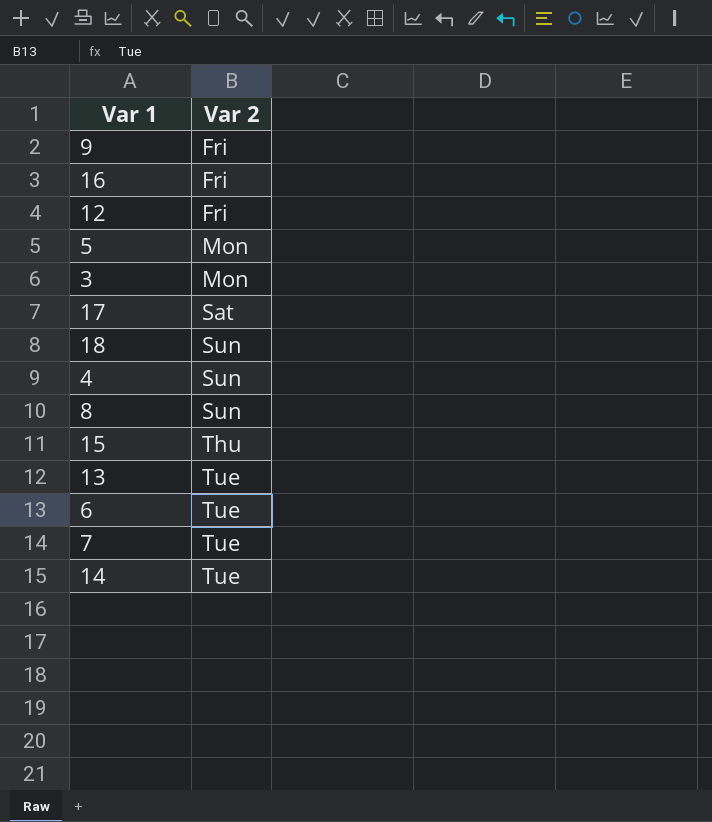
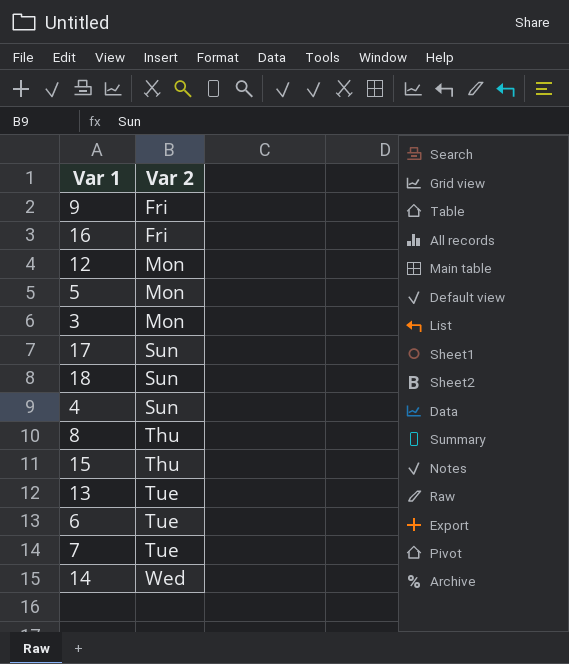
12 | Var 2: Fri -> Mon
17 | Var 2: Sat -> Sun
8 | Var 2: Sun -> Thu
14 | Var 2: Tue -> Wed

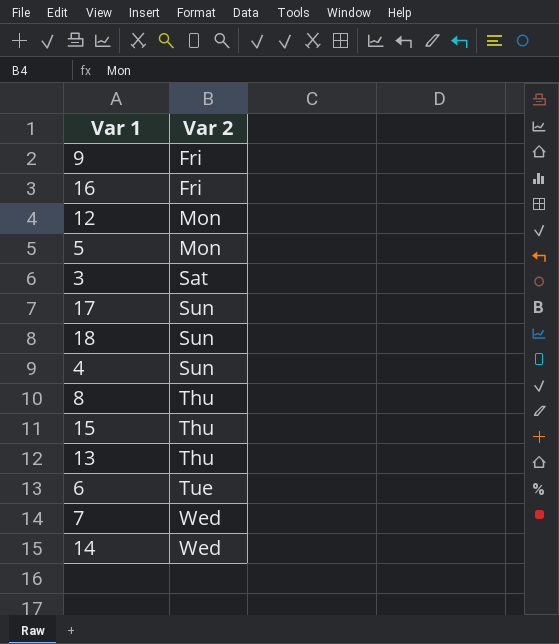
3 | Var 2: Mon -> Sat
13 | Var 2: Tue -> Thu
7 | Var 2: Tue -> Wed

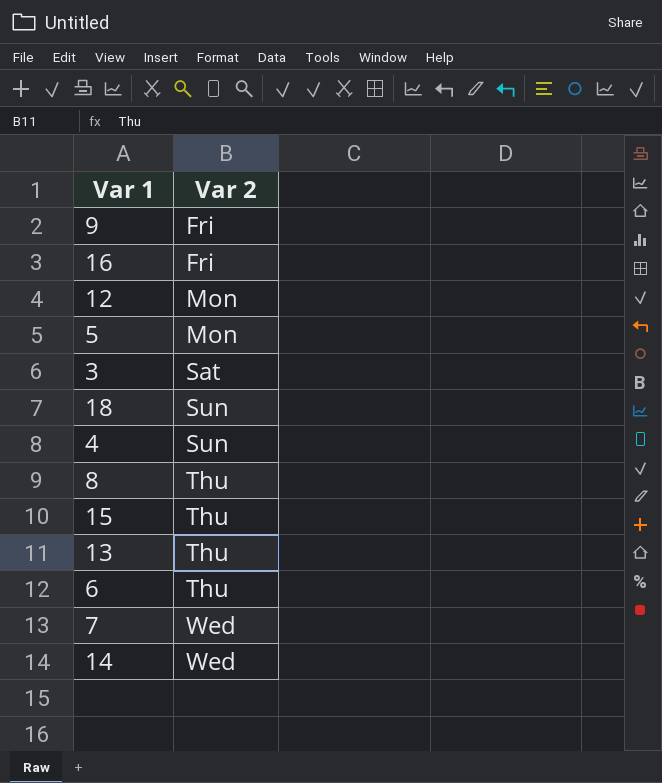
row 17: Sun -> none
6 | Var 2: Tue -> Thu

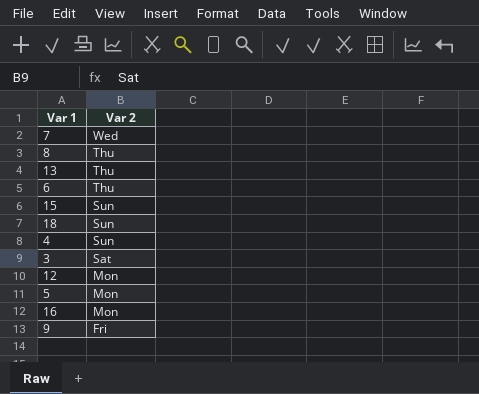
row order: Var 2 ascending -> Var 2 descending
row 14: Wed -> none
15 | Var 2: Thu -> Sun
16 | Var 2: Fri -> Mon

